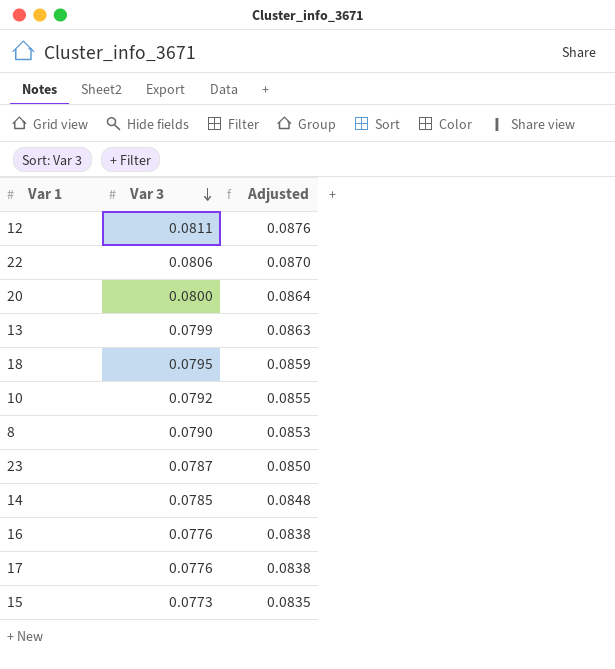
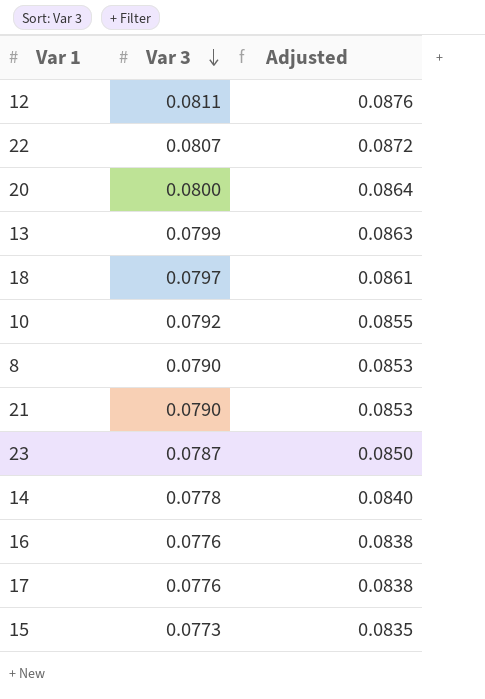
22 | Var 3: 0.0806 -> 0.0807
22 | Adjusted: 0.0870 -> 0.0872
18 | Var 3: 0.0795 -> 0.0797
18 | Adjusted: 0.0859 -> 0.0861
row 21: none -> 0.0790 | 0.0853
14 | Var 3: 0.0785 -> 0.0778
14 | Adjusted: 0.0848 -> 0.0840

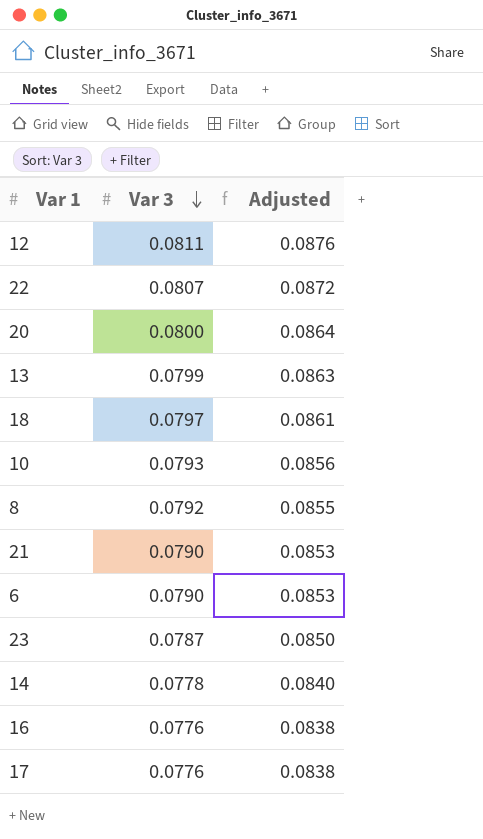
row 15: 0.0773 | 0.0835 -> none
10 | Var 3: 0.0792 -> 0.0793
10 | Adjusted: 0.0855 -> 0.0856
8 | Var 3: 0.0790 -> 0.0792
8 | Adjusted: 0.0853 -> 0.0855
row 6: none -> 0.0790 | 0.0853

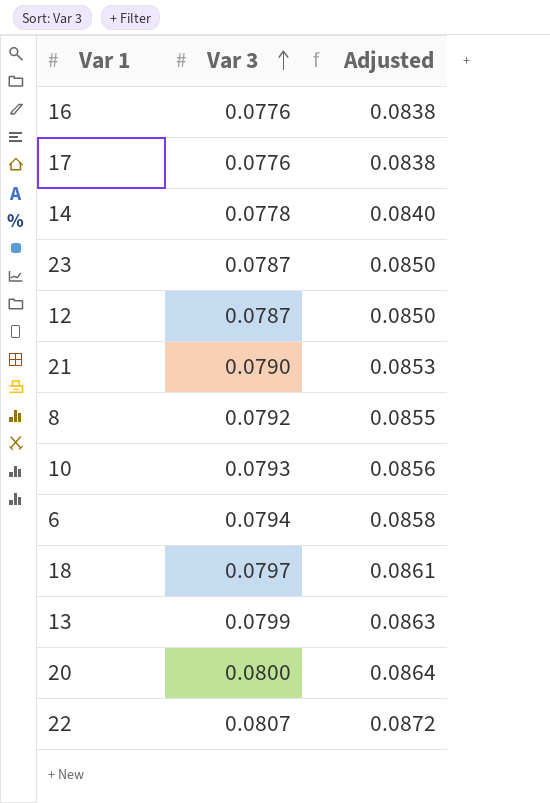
row order: Var 3 descending -> Var 3 ascending
12 | Var 3: 0.0811 -> 0.0787
12 | Adjusted: 0.0876 -> 0.0850
6 | Var 3: 0.0790 -> 0.0794
6 | Adjusted: 0.0853 -> 0.0858

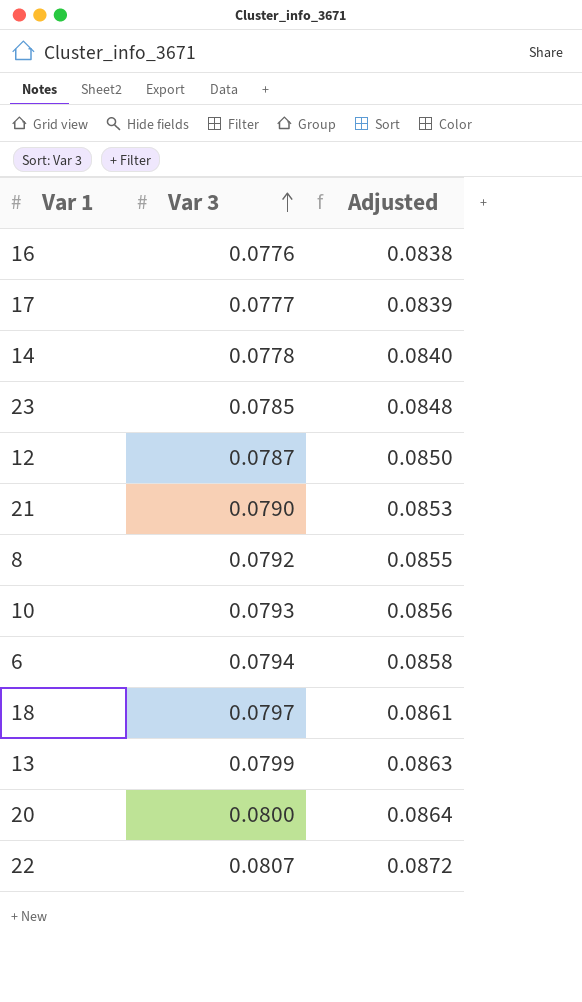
17 | Var 3: 0.0776 -> 0.0777
17 | Adjusted: 0.0838 -> 0.0839
23 | Var 3: 0.0787 -> 0.0785
23 | Adjusted: 0.0850 -> 0.0848

